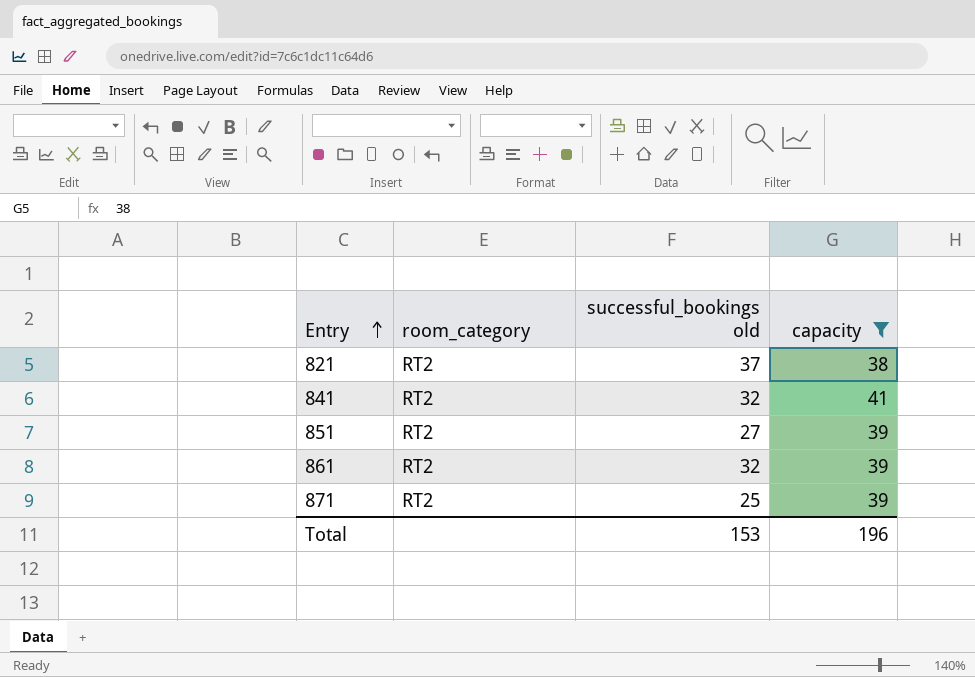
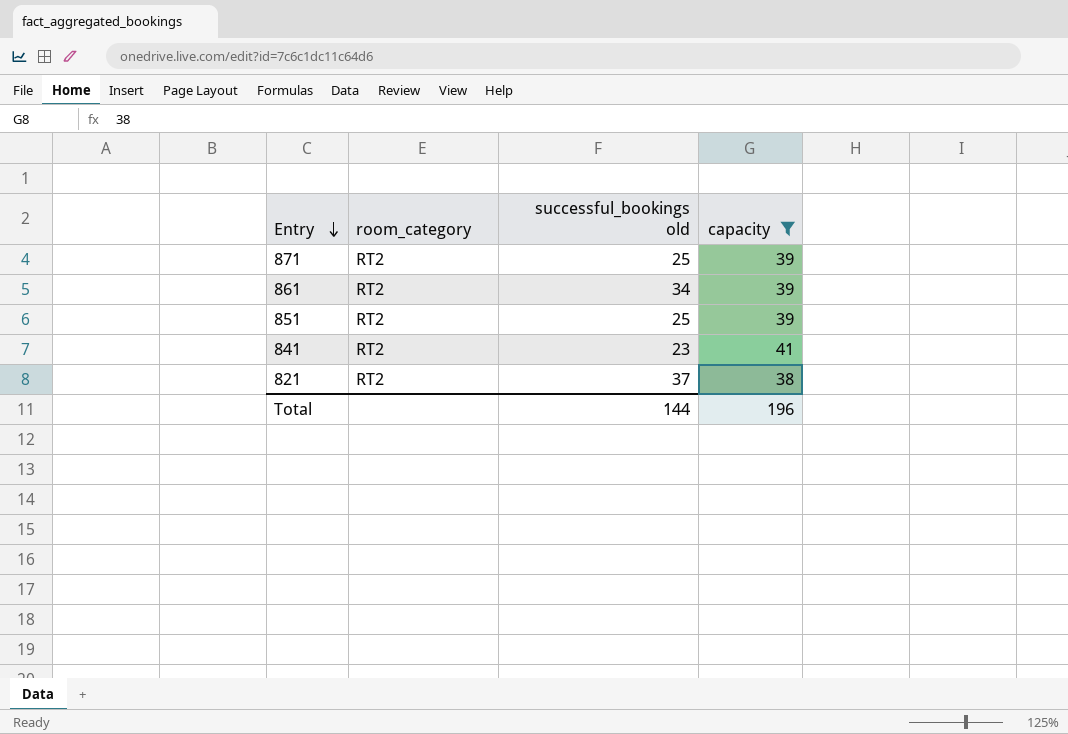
row order: Entry ascending -> Entry descending
861 | successful_bookings old: 32 -> 34
851 | successful_bookings old: 27 -> 25
841 | successful_bookings old: 32 -> 23
Total | successful_bookings old: 153 -> 144

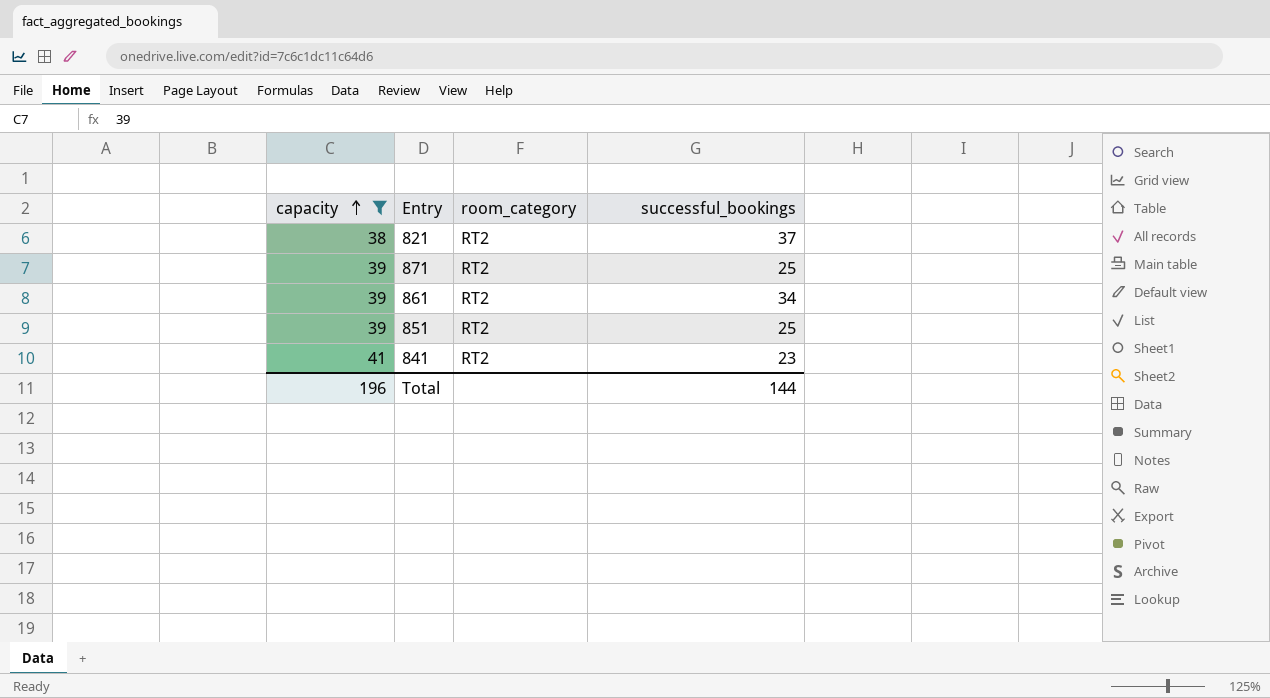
row order: Entry descending -> capacity ascending
column capacity | position: 4 -> 1
column name: successful_bookings old -> successful_bookings

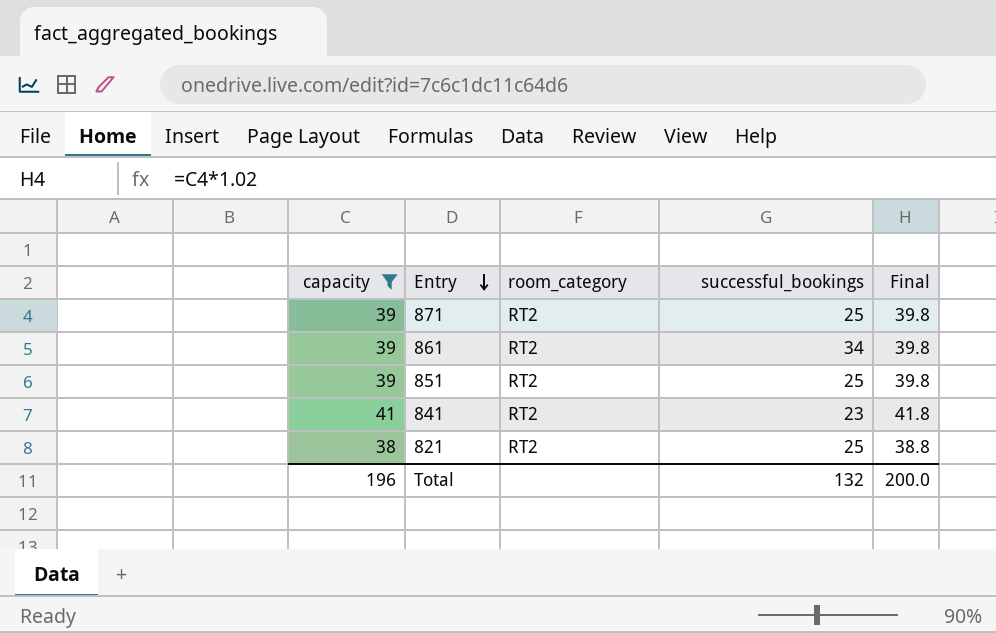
row order: capacity ascending -> Entry descending
column Final | formula: none -> [capacity] * 1.02
821 | successful_bookings: 37 -> 25
Total | successful_bookings: 144 -> 132

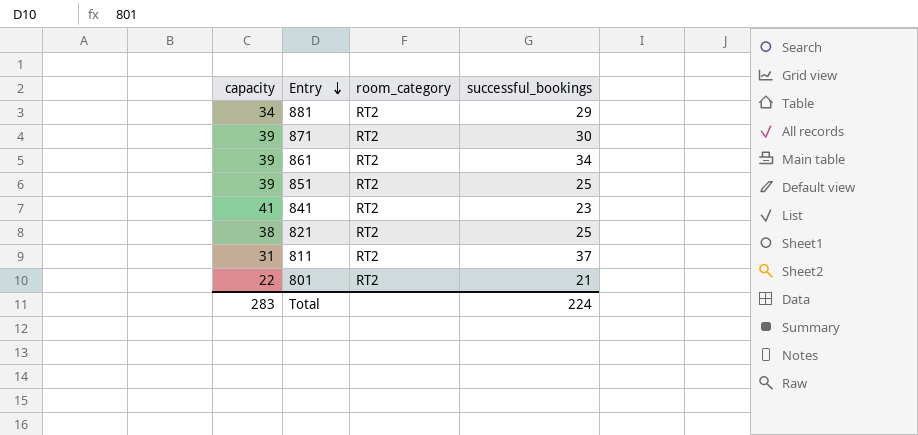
filter: capacity >= 38 -> none
column Final | formula: [capacity] * 1.02 -> none
871 | successful_bookings: 25 -> 30
Total | capacity: 196 -> 283
Total | successful_bookings: 132 -> 224

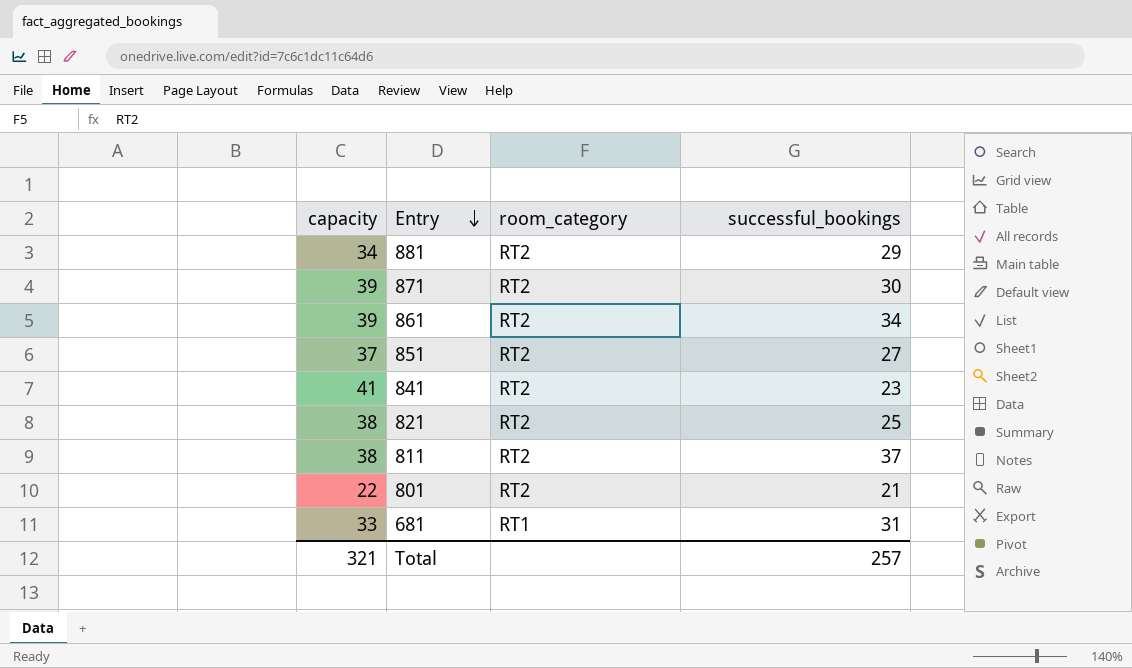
851 | capacity: 39 -> 37
851 | successful_bookings: 25 -> 27
811 | capacity: 31 -> 38
row 681: none -> 33 | RT1 | 31
Total | capacity: 283 -> 321
Total | successful_bookings: 224 -> 257

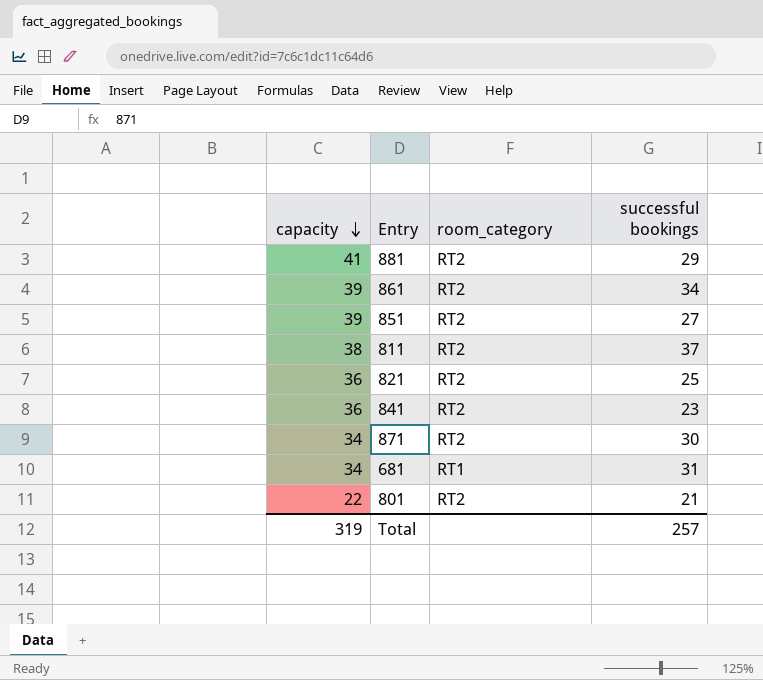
row order: Entry descending -> capacity descending
column name: successful_bookings -> successful bookings
881 | capacity: 34 -> 41
851 | capacity: 37 -> 39
821 | capacity: 38 -> 36
841 | capacity: 41 -> 36
871 | capacity: 39 -> 34
681 | capacity: 33 -> 34
Total | capacity: 321 -> 319

